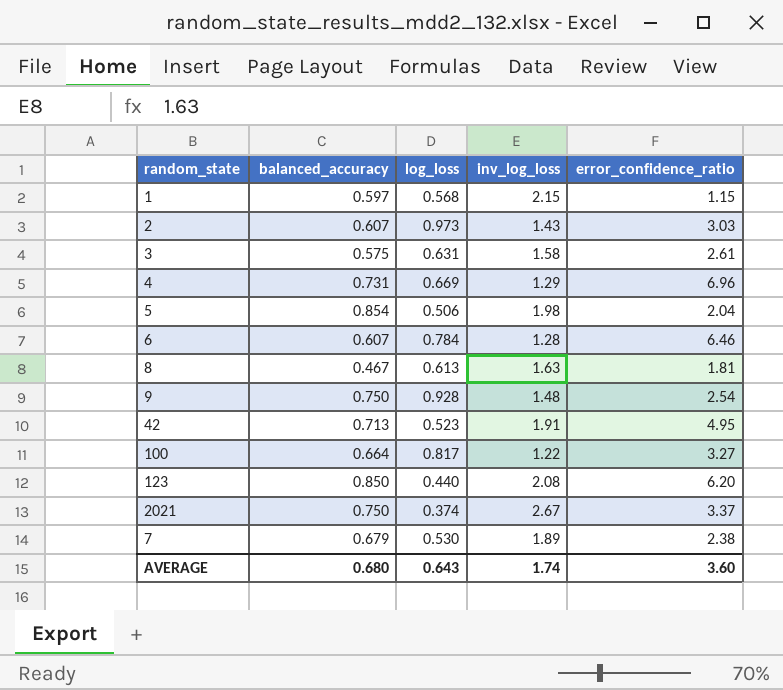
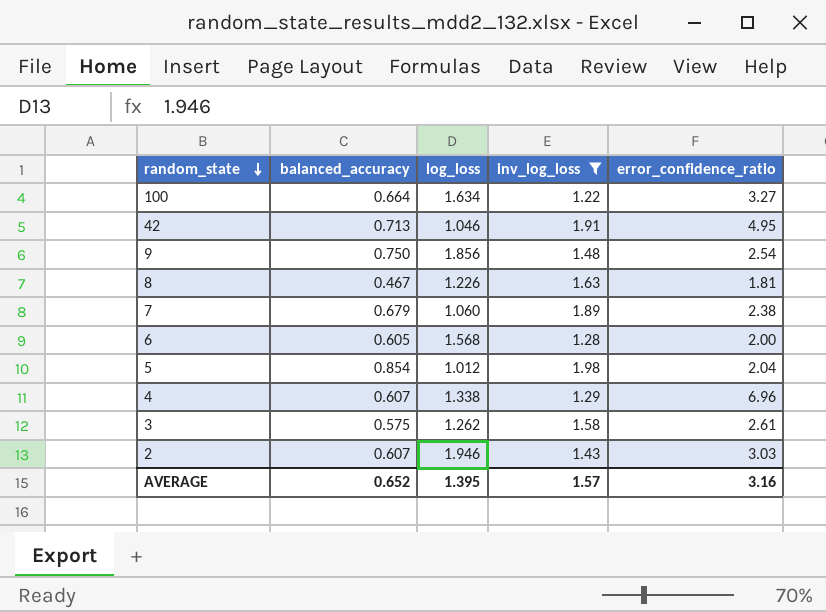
filter: none -> inv_log_loss <= 1.98
row order: none -> random_state descending
100 | log_loss: 0.817 -> 1.634
42 | log_loss: 0.523 -> 1.046
9 | log_loss: 0.928 -> 1.856
8 | log_loss: 0.613 -> 1.226
7 | log_loss: 0.530 -> 1.060
6 | balanced_accuracy: 0.607 -> 0.605
6 | log_loss: 0.784 -> 1.568
6 | error_confidence_ratio: 6.46 -> 2.00
5 | log_loss: 0.506 -> 1.012
4 | balanced_accuracy: 0.731 -> 0.607
4 | log_loss: 0.669 -> 1.338
3 | log_loss: 0.631 -> 1.262
2 | log_loss: 0.973 -> 1.946
AVERAGE | balanced_accuracy: 0.680 -> 0.652
AVERAGE | log_loss: 0.643 -> 1.395
AVERAGE | inv_log_loss: 1.74 -> 1.57
AVERAGE | error_confidence_ratio: 3.60 -> 3.16

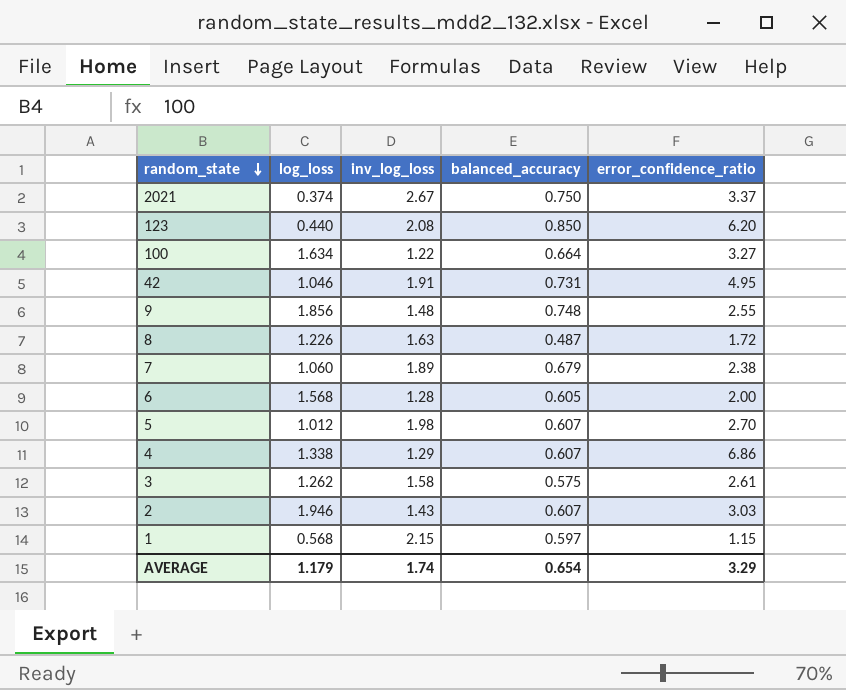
filter: inv_log_loss <= 1.98 -> none
column balanced_accuracy | position: 2 -> 4
42 | balanced_accuracy: 0.713 -> 0.731
9 | balanced_accuracy: 0.750 -> 0.748
9 | error_confidence_ratio: 2.54 -> 2.55
8 | balanced_accuracy: 0.467 -> 0.487
8 | error_confidence_ratio: 1.81 -> 1.72
5 | balanced_accuracy: 0.854 -> 0.607
5 | error_confidence_ratio: 2.04 -> 2.70
4 | error_confidence_ratio: 6.96 -> 6.86
AVERAGE | log_loss: 1.395 -> 1.179
AVERAGE | inv_log_loss: 1.57 -> 1.74
AVERAGE | balanced_accuracy: 0.652 -> 0.654
AVERAGE | error_confidence_ratio: 3.16 -> 3.29

